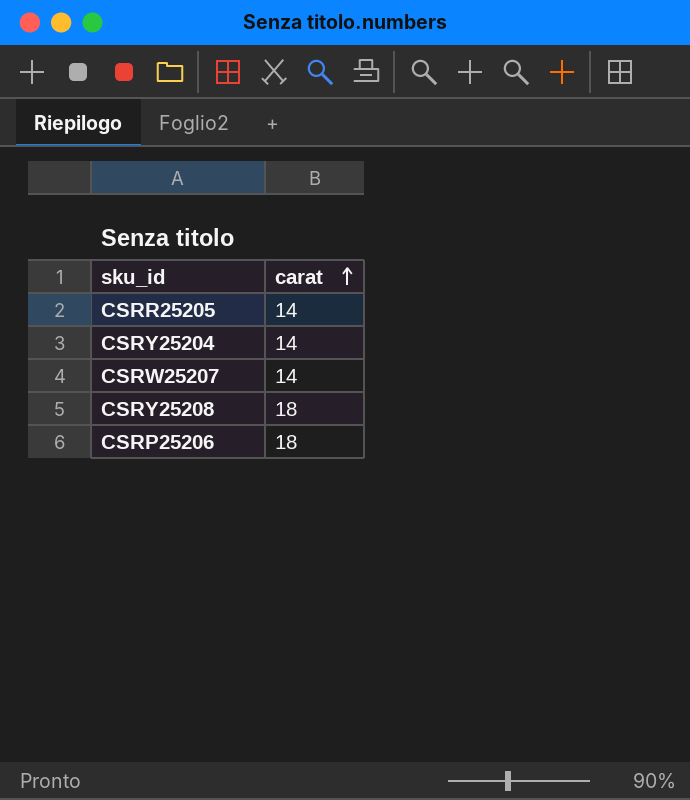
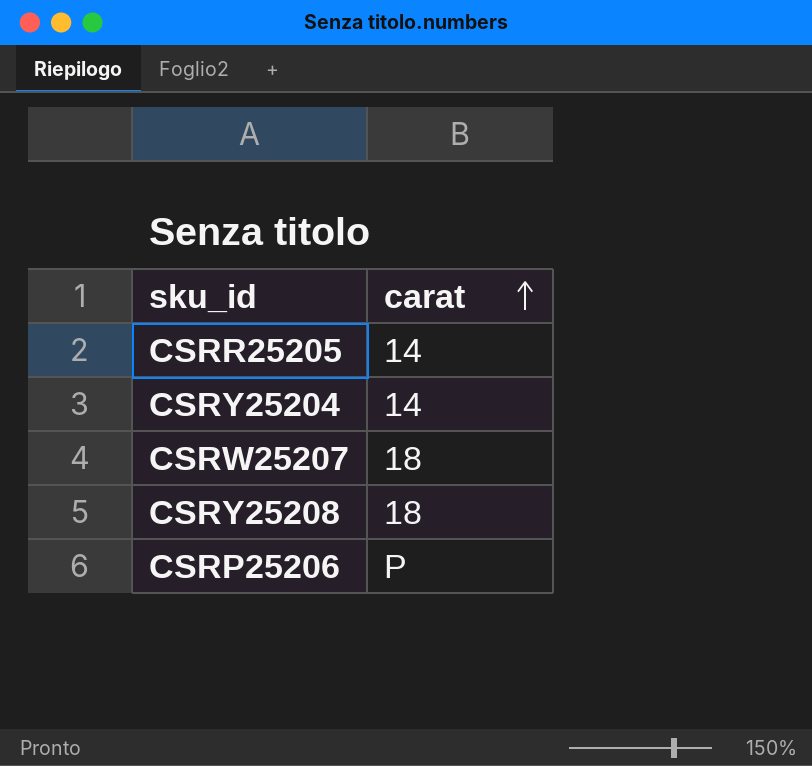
CSRW25207 | carat: 14 -> 18
CSRP25206 | carat: 18 -> P

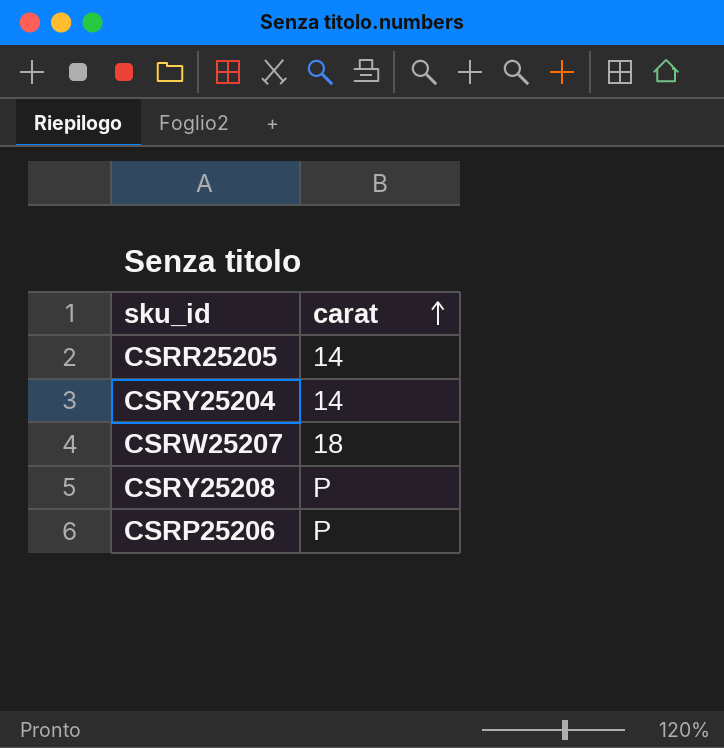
CSRY25208 | carat: 18 -> P

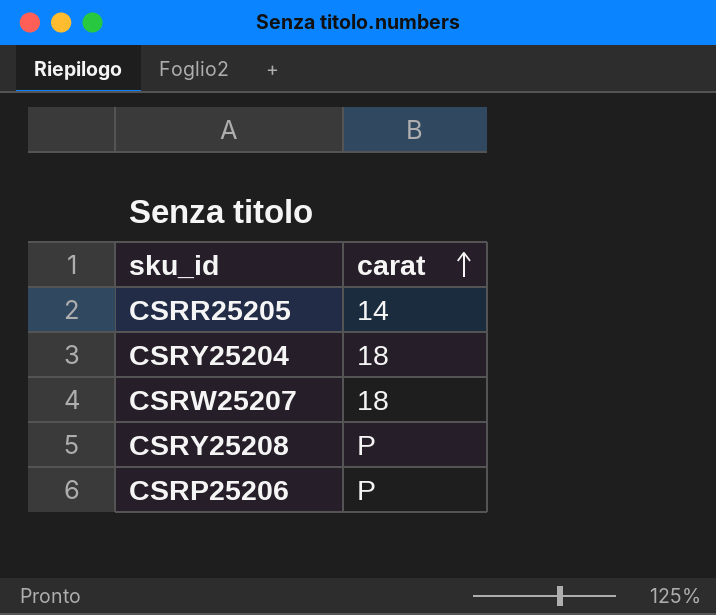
CSRY25204 | carat: 14 -> 18

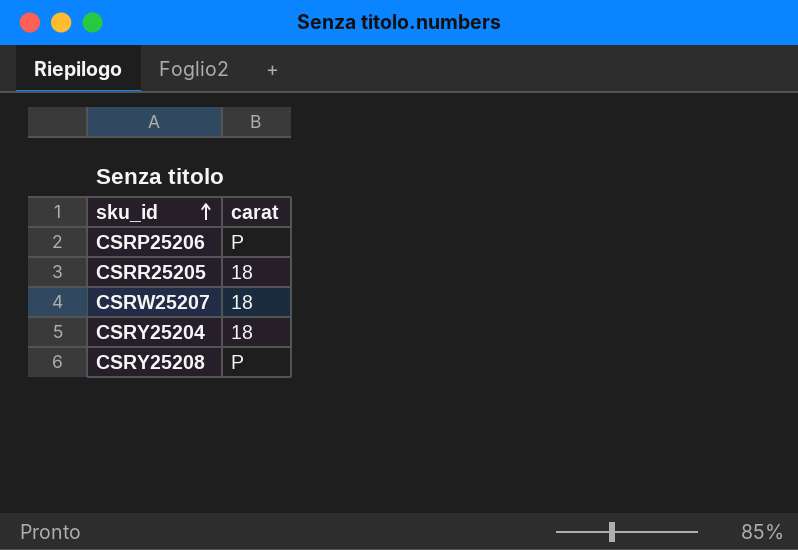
row order: carat ascending -> sku_id ascending
CSRR25205 | carat: 14 -> 18

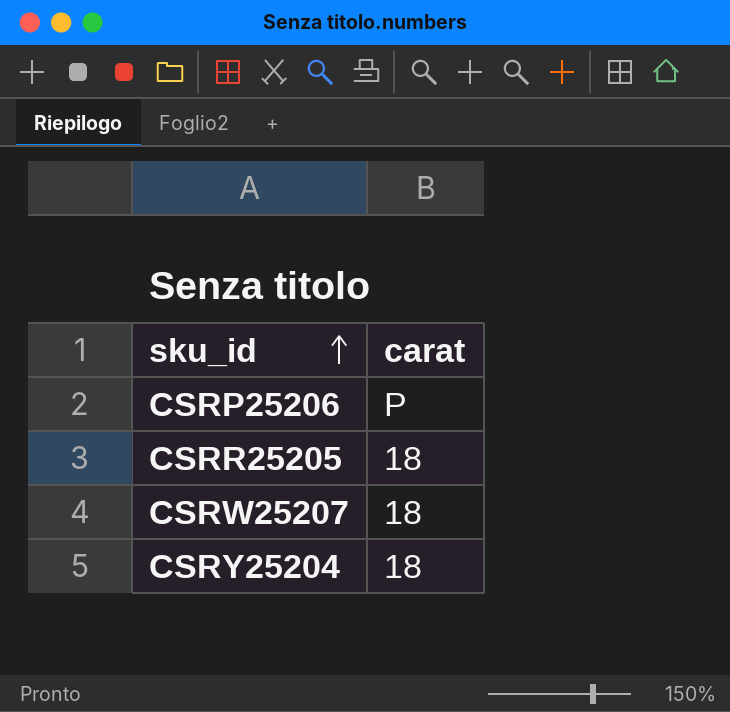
row CSRY25208: P -> none

